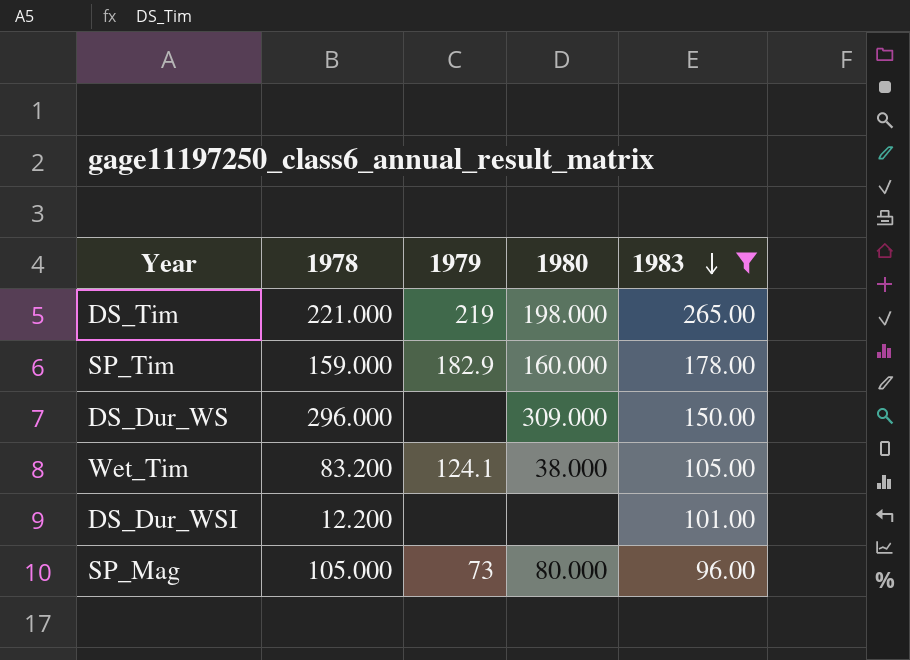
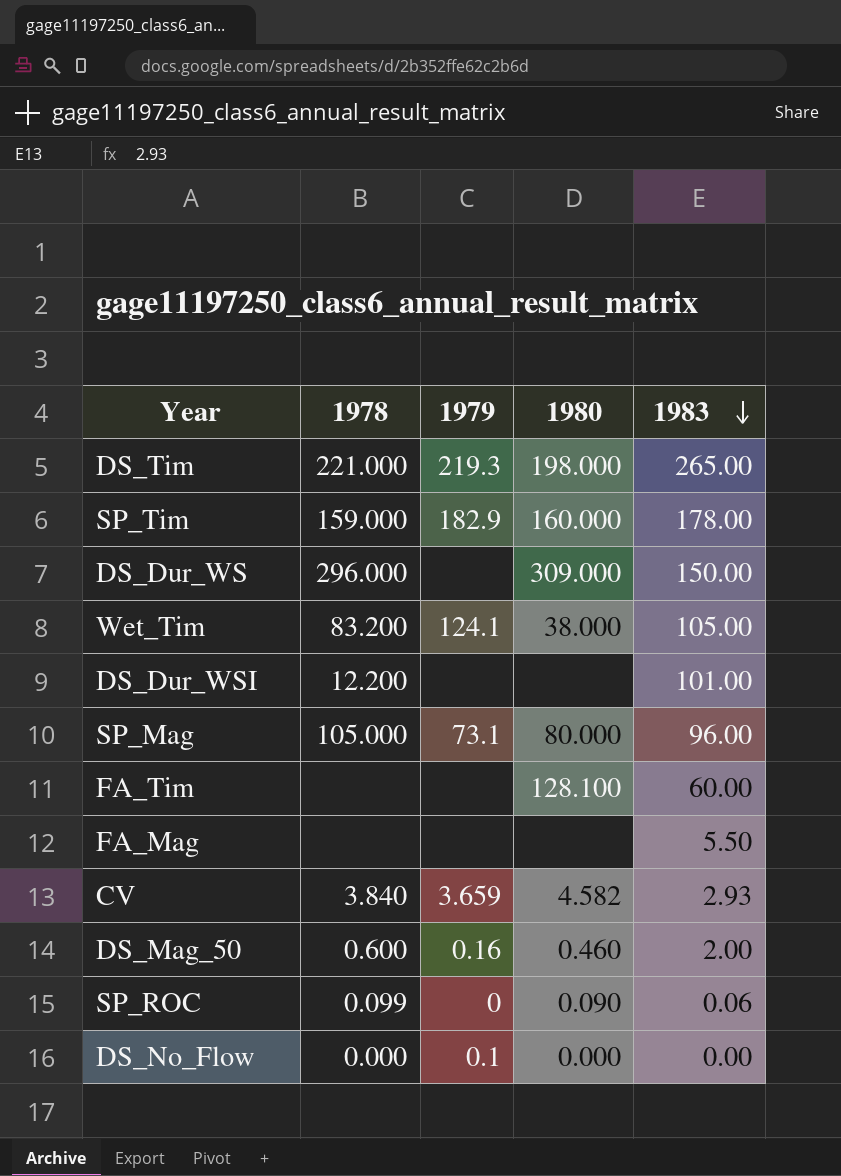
filter: 1983 >= 96.00 -> none
DS_Tim | 1979: 219 -> 219.3
SP_Mag | 1979: 73 -> 73.1

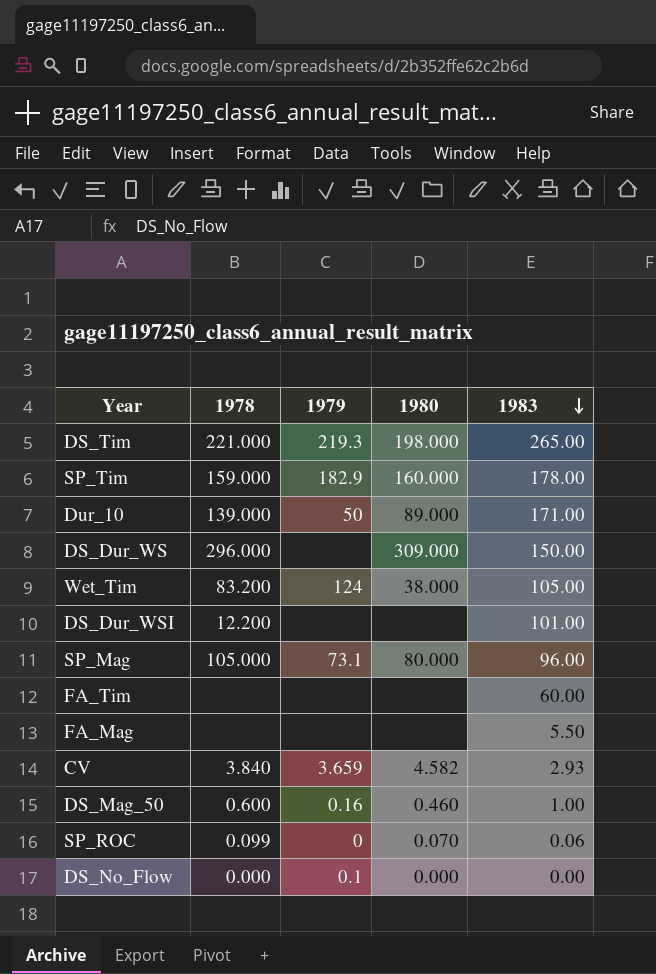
row Dur_10: none -> 139.000 | 50 | 89.000 | 171.00
Wet_Tim | 1979: 124.1 -> 124
FA_Tim | 1980: 128.100 -> none
DS_Mag_50 | 1983: 2.00 -> 1.00
SP_ROC | 1980: 0.090 -> 0.070

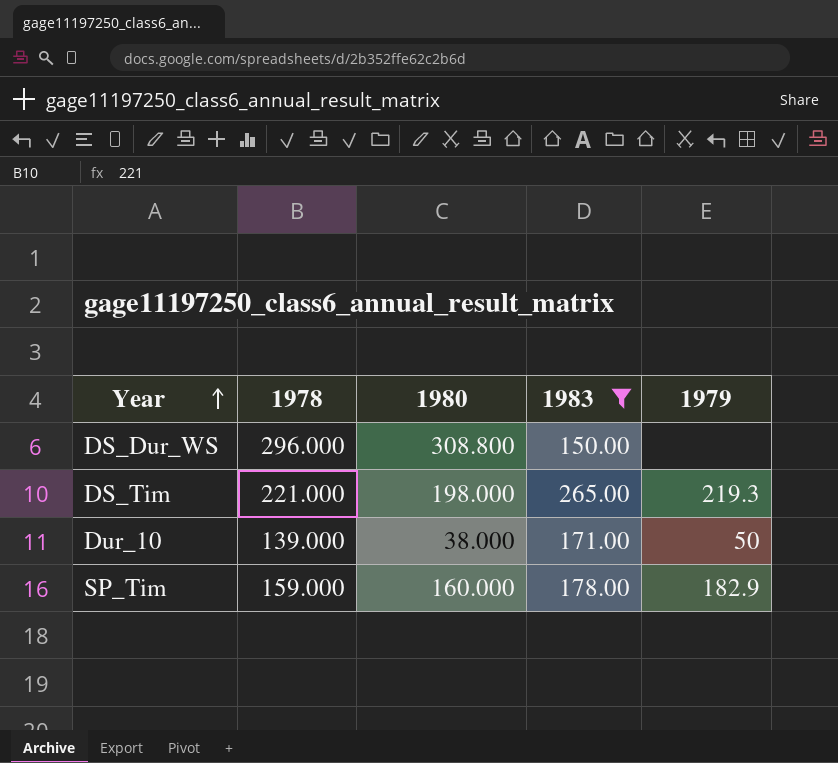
filter: none -> 1983 >= 150.00
row order: 1983 descending -> Year ascending
column 1979 | position: 3 -> 5
DS_Dur_WS | 1980: 309.000 -> 308.800
Dur_10 | 1980: 89.000 -> 38.000

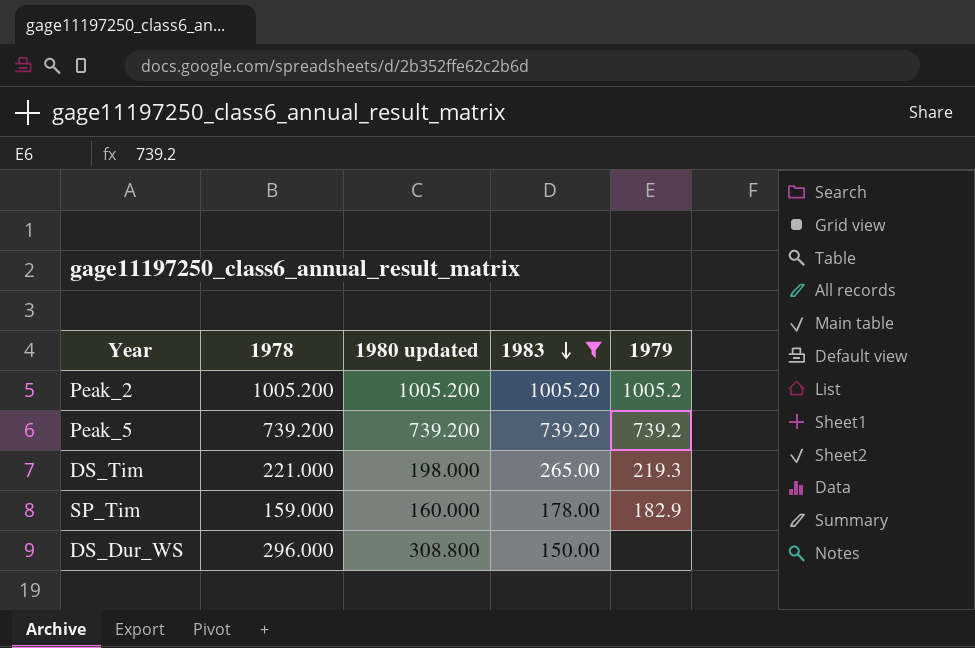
row order: Year ascending -> 1983 descending
column name: 1980 -> 1980 updated
row Dur_10: 139.000 | 38.000 | 171.00 | 50 -> none
row Peak_2: none -> 1005.200 | 1005.200 | 1005.20 | 1005.2
row Peak_5: none -> 739.200 | 739.200 | 739.20 | 739.2

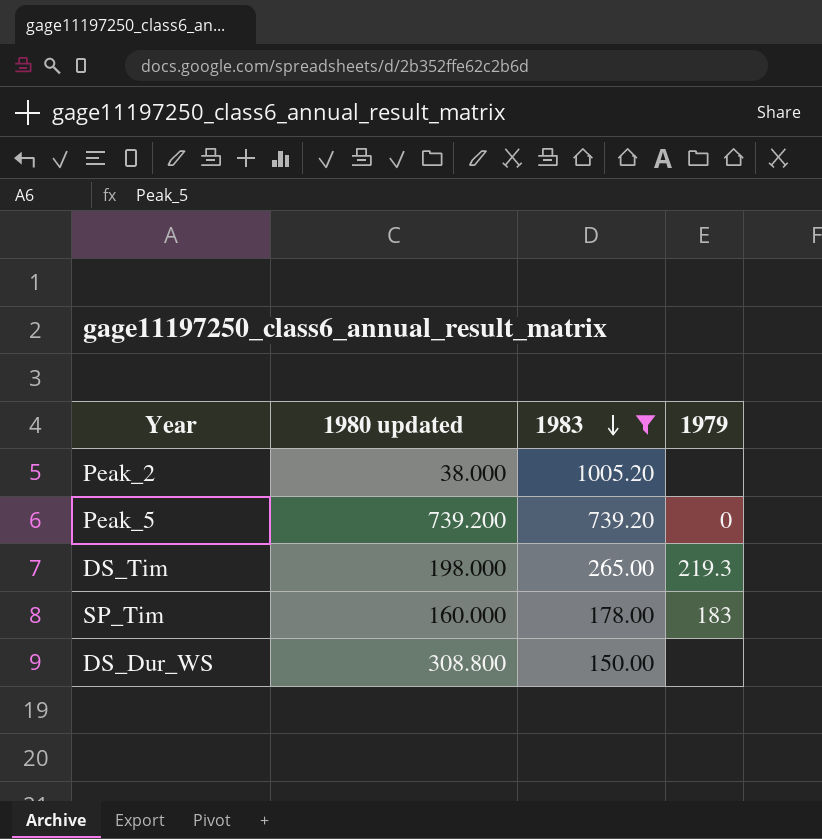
column 1978 | position: 2 -> none
Peak_2 | 1980 updated: 1005.200 -> 38.000
Peak_2 | 1979: 1005.2 -> none
Peak_5 | 1979: 739.2 -> 0
SP_Tim | 1979: 182.9 -> 183

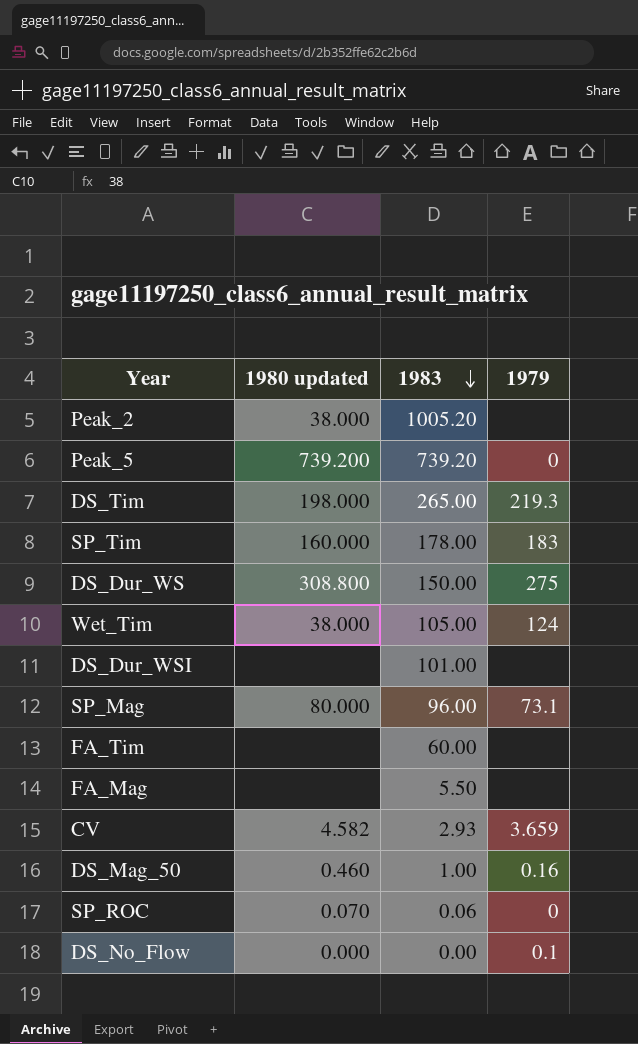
filter: 1983 >= 150.00 -> none
DS_Dur_WS | 1979: none -> 275

